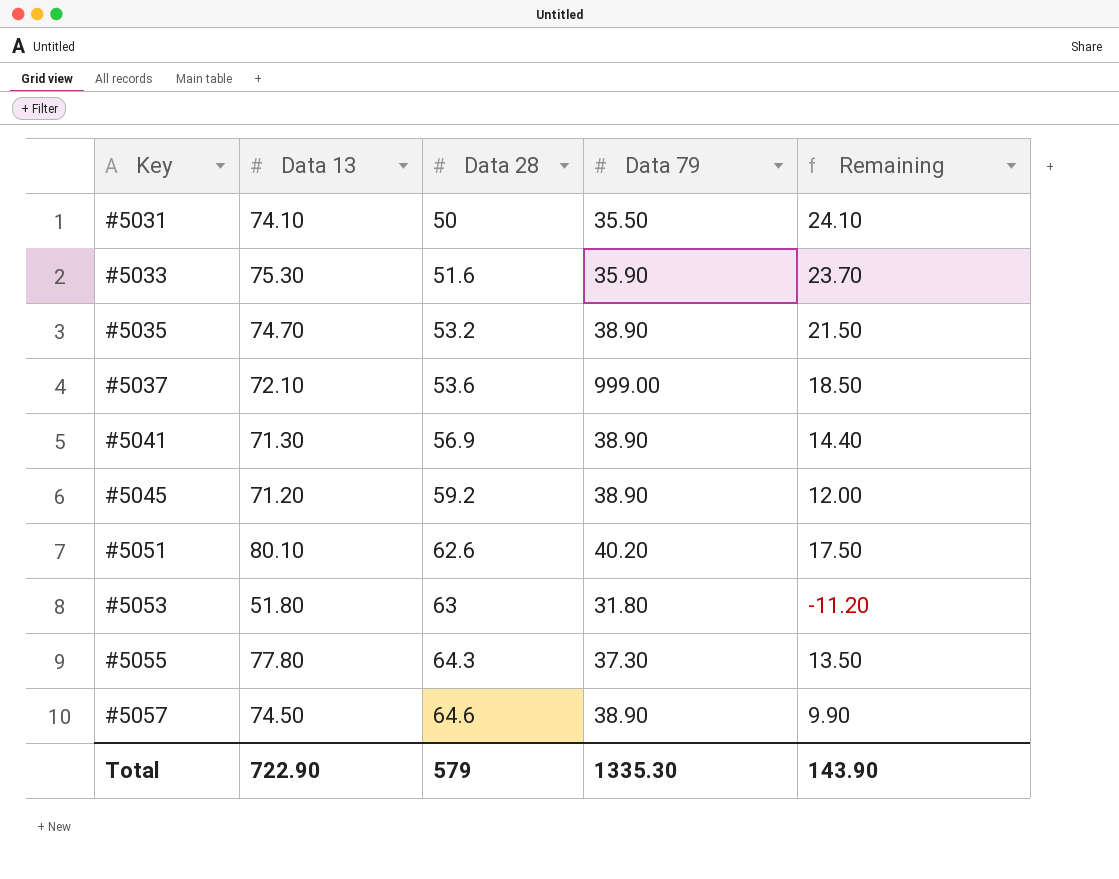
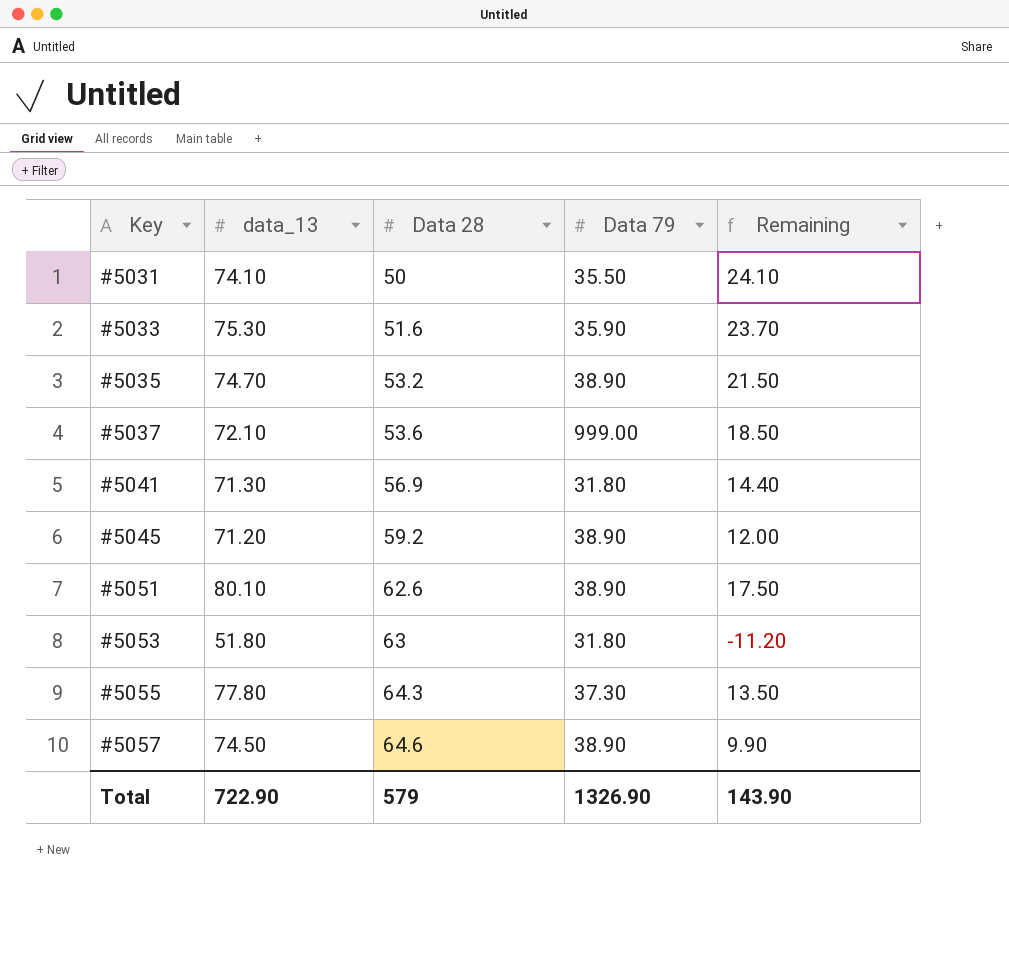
column name: Data 13 -> data_13
#5041 | Data 79: 38.90 -> 31.80
#5051 | Data 79: 40.20 -> 38.90
Total | Data 79: 1335.30 -> 1326.90

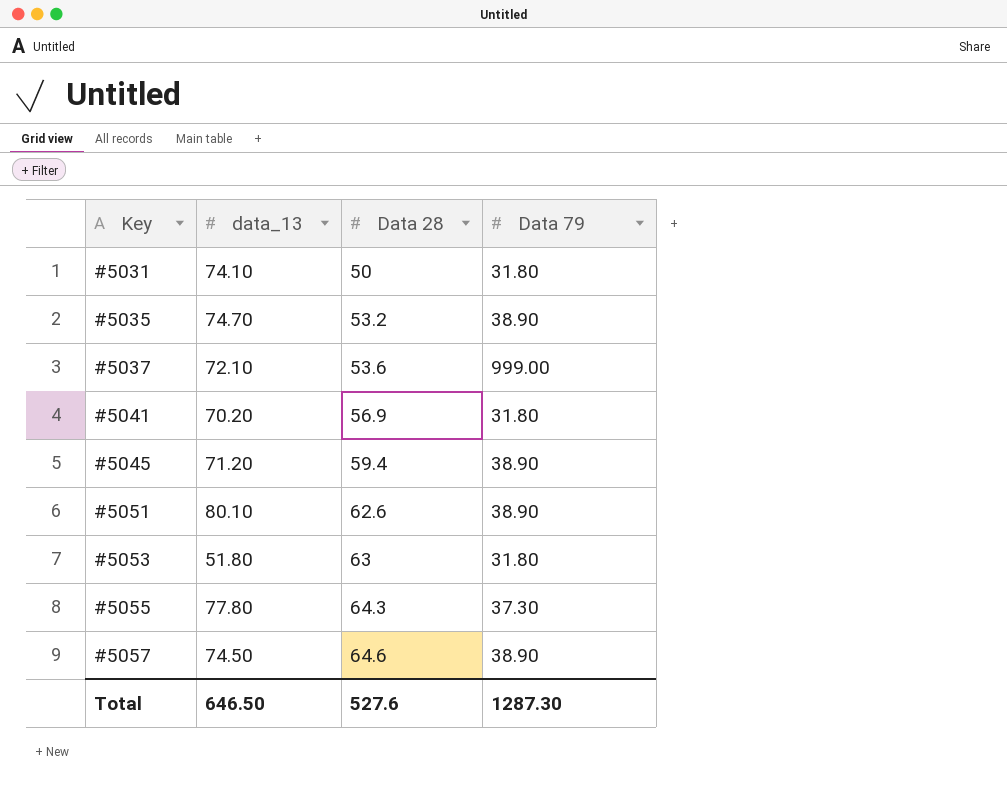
column Remaining | formula: [data_13] - [Data 28] -> none
row #5033: 75.30 | 51.6 | 35.90 | 23.70 -> none
#5031 | Data 79: 35.50 -> 31.80
#5041 | data_13: 71.30 -> 70.20
#5045 | Data 28: 59.2 -> 59.4
Total | data_13: 722.90 -> 646.50
Total | Data 28: 579 -> 527.6
Total | Data 79: 1326.90 -> 1287.30

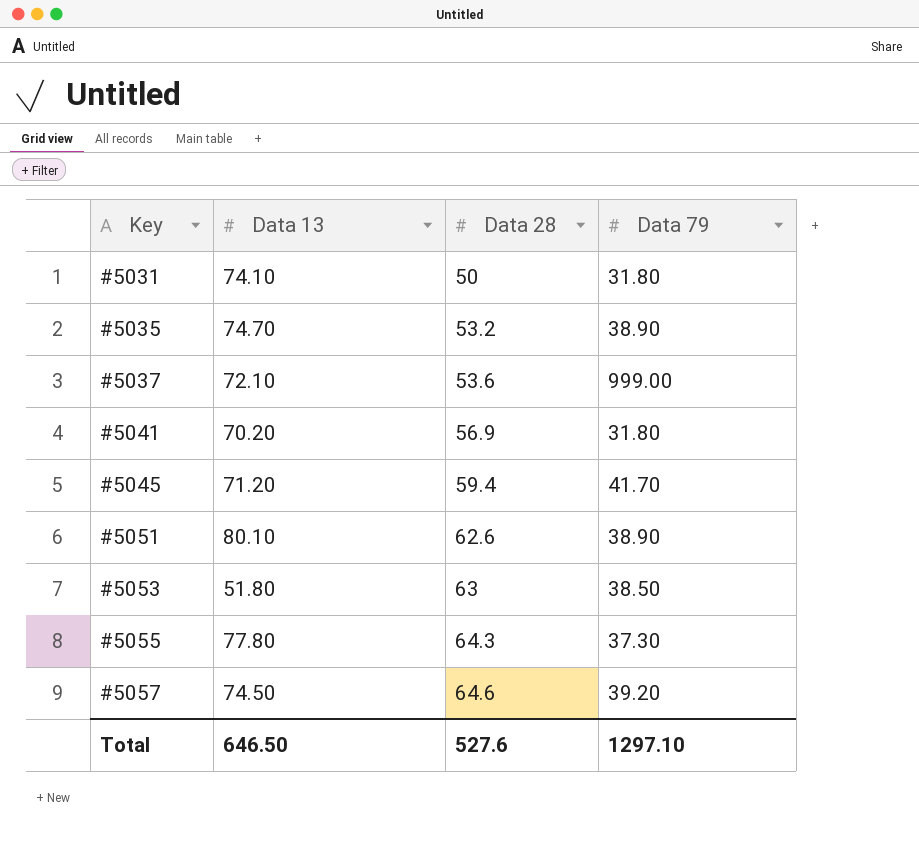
column name: data_13 -> Data 13
#5045 | Data 79: 38.90 -> 41.70
#5053 | Data 79: 31.80 -> 38.50
#5057 | Data 79: 38.90 -> 39.20
Total | Data 79: 1287.30 -> 1297.10

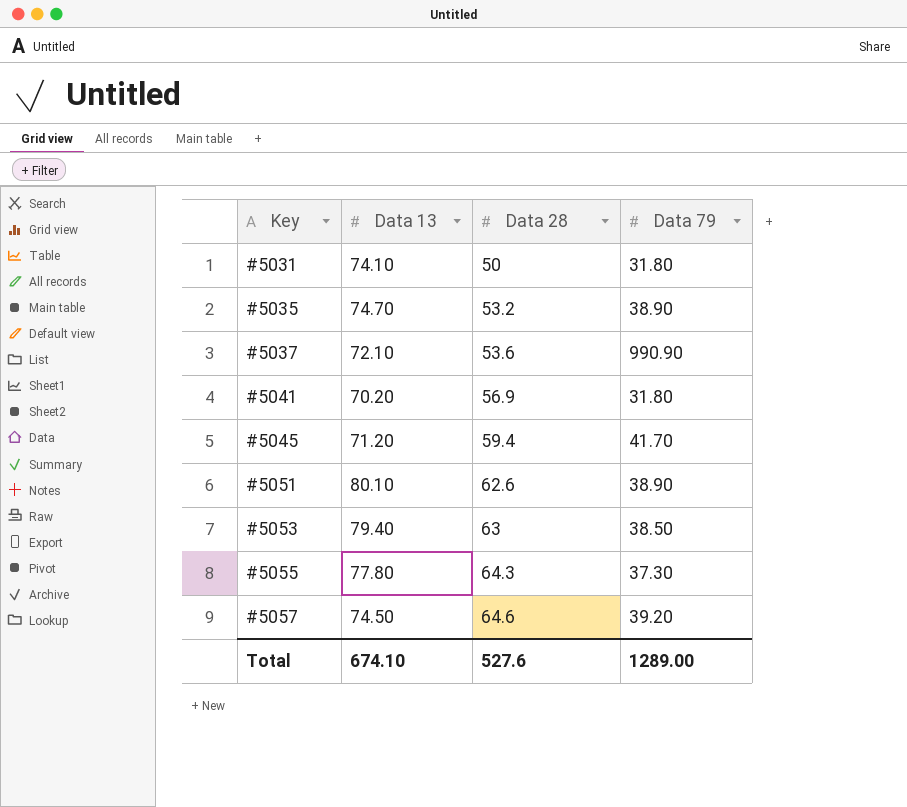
#5037 | Data 79: 999.00 -> 990.90
#5053 | Data 13: 51.80 -> 79.40
Total | Data 13: 646.50 -> 674.10
Total | Data 79: 1297.10 -> 1289.00

